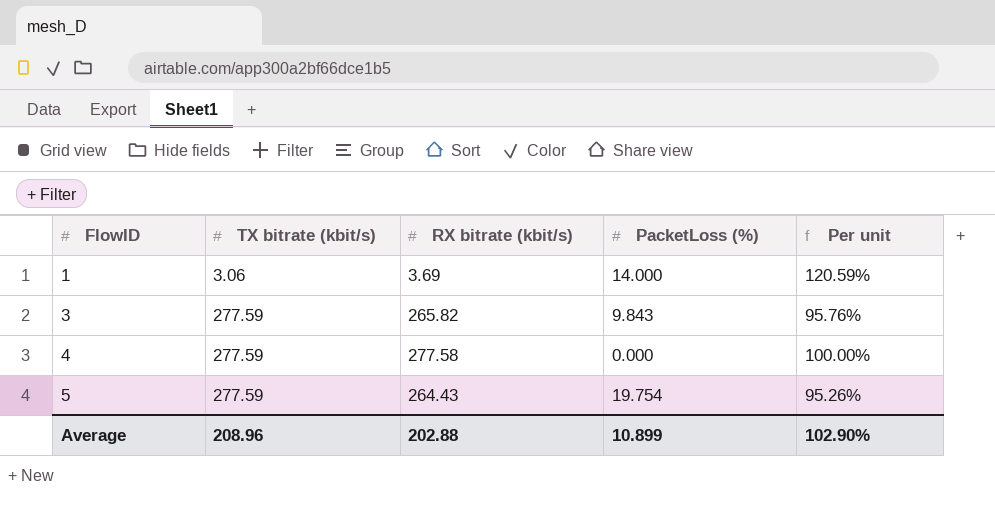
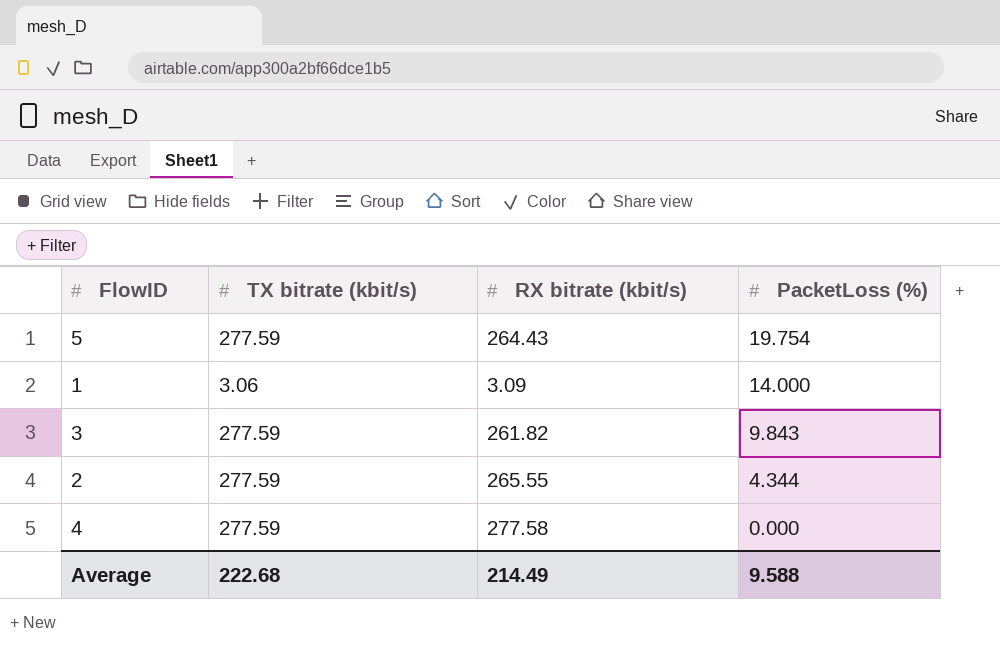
row order: FlowID ascending -> PacketLoss (%) descending
column Per unit | formula: [RX bitrate (kbit/s)] / [TX bitrate (kbit/s)] -> none
1 | RX bitrate (kbit/s): 3.69 -> 3.09
3 | RX bitrate (kbit/s): 265.82 -> 261.82
row 2: none -> 277.59 | 265.55 | 4.344
Average | TX bitrate (kbit/s): 208.96 -> 222.68
Average | RX bitrate (kbit/s): 202.88 -> 214.49
Average | PacketLoss (%): 10.899 -> 9.588

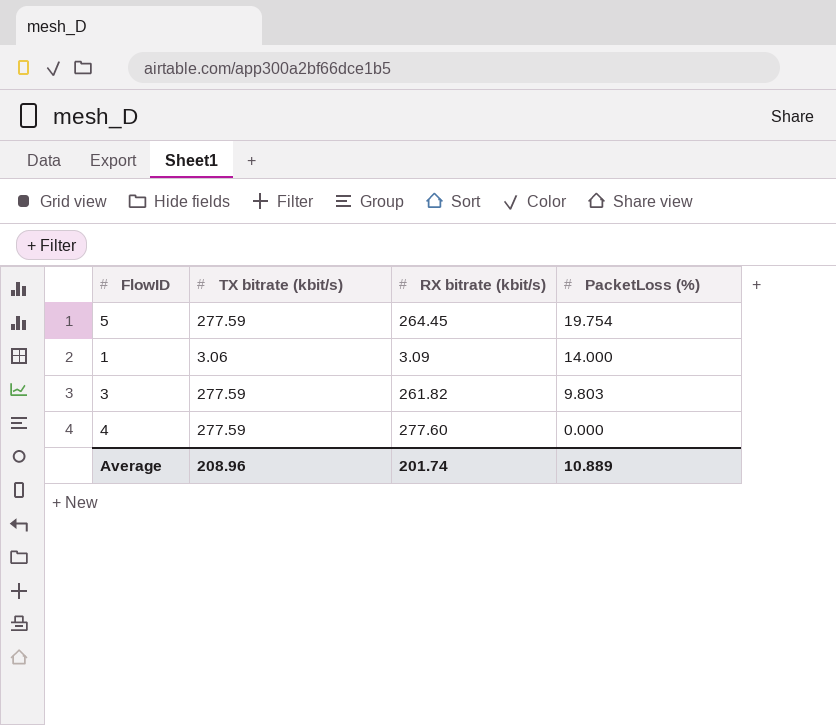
row 2: 277.59 | 265.55 | 4.344 -> none
5 | RX bitrate (kbit/s): 264.43 -> 264.45
3 | PacketLoss (%): 9.843 -> 9.803
4 | RX bitrate (kbit/s): 277.58 -> 277.60
Average | TX bitrate (kbit/s): 222.68 -> 208.96
Average | RX bitrate (kbit/s): 214.49 -> 201.74
Average | PacketLoss (%): 9.588 -> 10.889

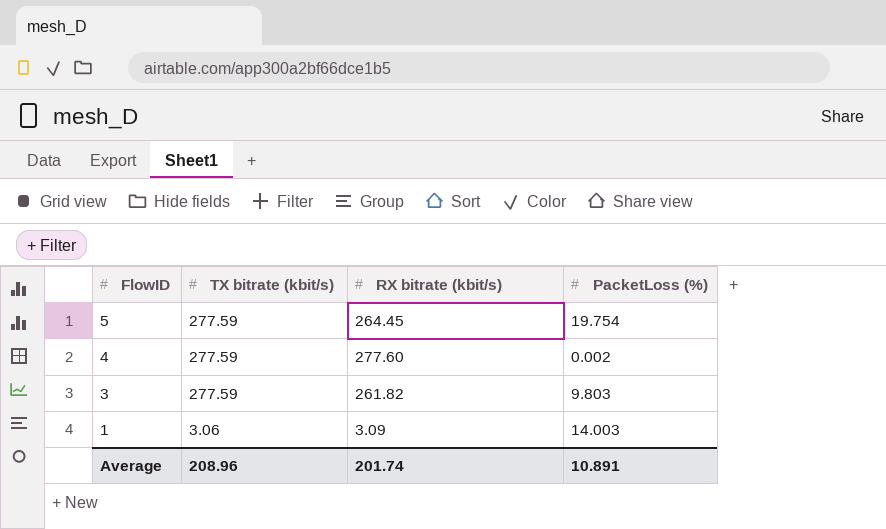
row order: PacketLoss (%) descending -> FlowID descending
4 | PacketLoss (%): 0.000 -> 0.002
1 | PacketLoss (%): 14.000 -> 14.003
Average | PacketLoss (%): 10.889 -> 10.891

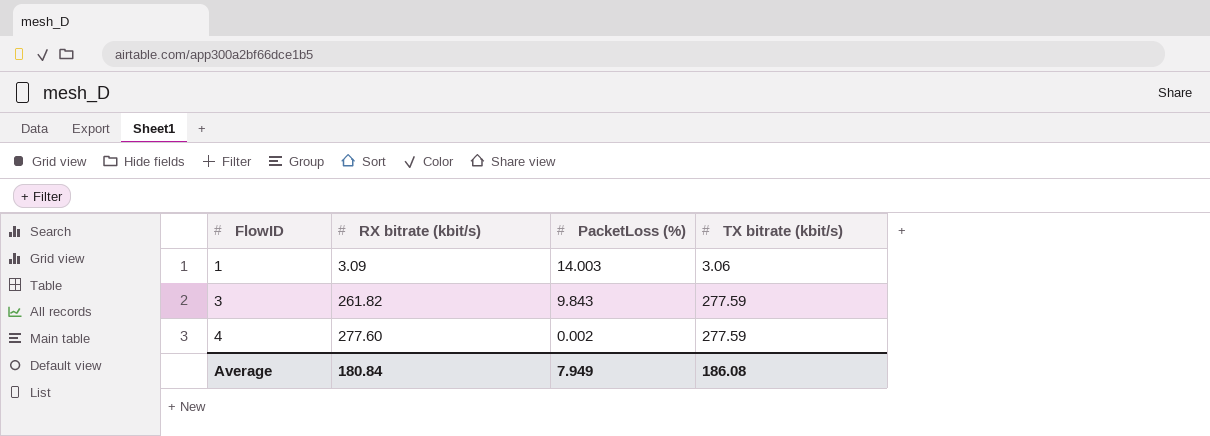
row order: FlowID descending -> FlowID ascending
column TX bitrate (kbit/s) | position: 2 -> 4
row 5: 277.59 | 264.45 | 19.754 -> none
3 | PacketLoss (%): 9.803 -> 9.843
Average | RX bitrate (kbit/s): 201.74 -> 180.84
Average | PacketLoss (%): 10.891 -> 7.949
Average | TX bitrate (kbit/s): 208.96 -> 186.08

